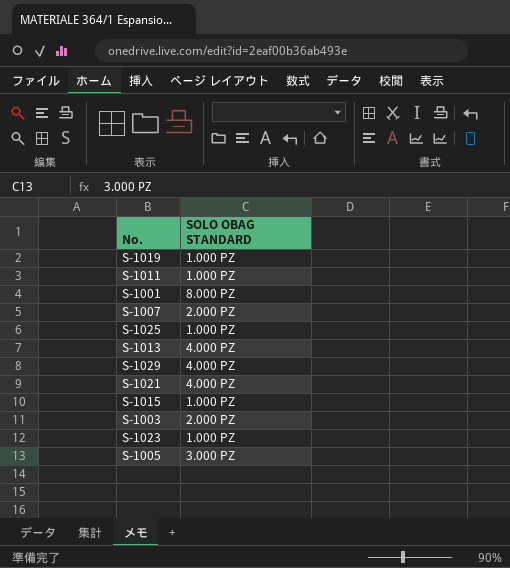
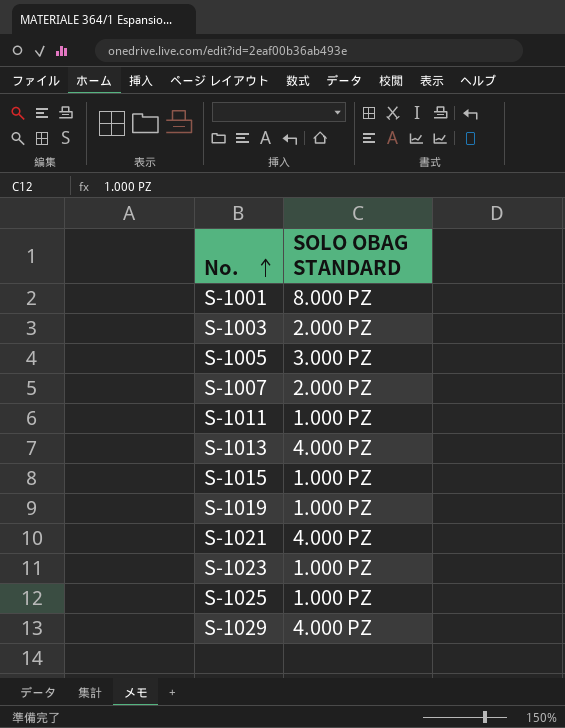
row order: none -> No. ascending

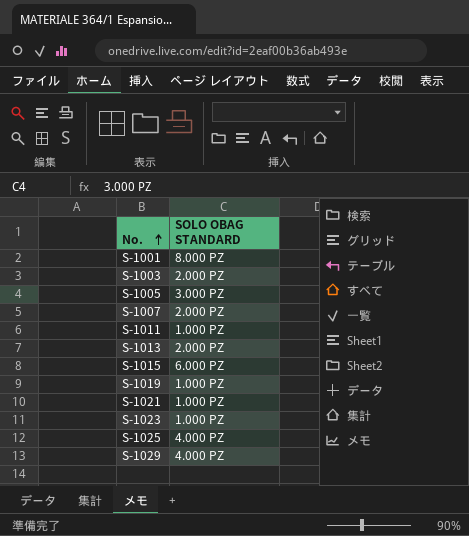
S-1013 | SOLO OBAG STANDARD: 4.000 PZ -> 2.000 PZ
S-1015 | SOLO OBAG STANDARD: 1.000 PZ -> 6.000 PZ
S-1021 | SOLO OBAG STANDARD: 4.000 PZ -> 1.000 PZ
S-1025 | SOLO OBAG STANDARD: 1.000 PZ -> 4.000 PZ

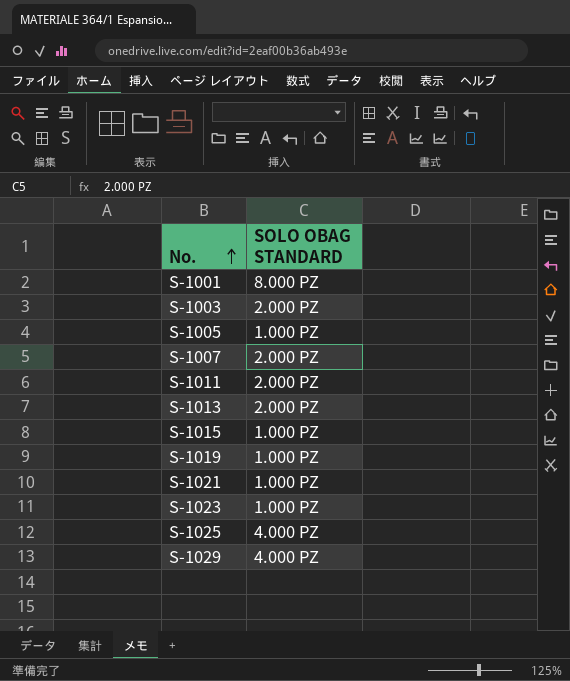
S-1005 | SOLO OBAG STANDARD: 3.000 PZ -> 1.000 PZ
S-1011 | SOLO OBAG STANDARD: 1.000 PZ -> 2.000 PZ
S-1015 | SOLO OBAG STANDARD: 6.000 PZ -> 1.000 PZ

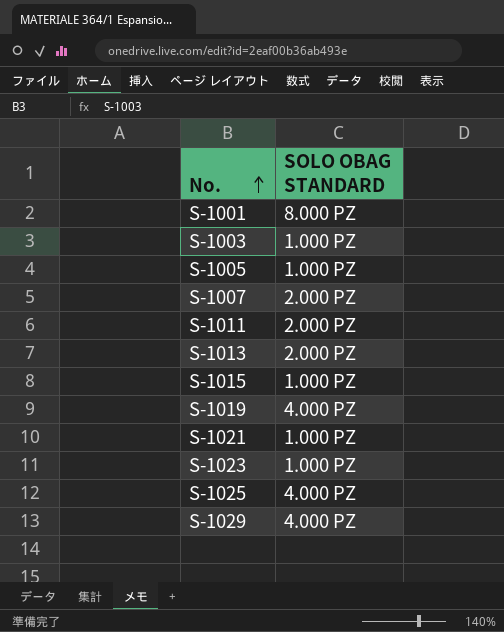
S-1003 | SOLO OBAG STANDARD: 2.000 PZ -> 1.000 PZ
S-1019 | SOLO OBAG STANDARD: 1.000 PZ -> 4.000 PZ

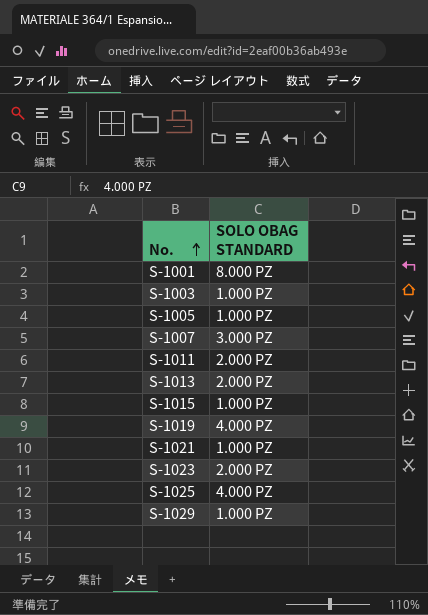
S-1007 | SOLO OBAG STANDARD: 2.000 PZ -> 3.000 PZ
S-1023 | SOLO OBAG STANDARD: 1.000 PZ -> 2.000 PZ
S-1029 | SOLO OBAG STANDARD: 4.000 PZ -> 1.000 PZ

